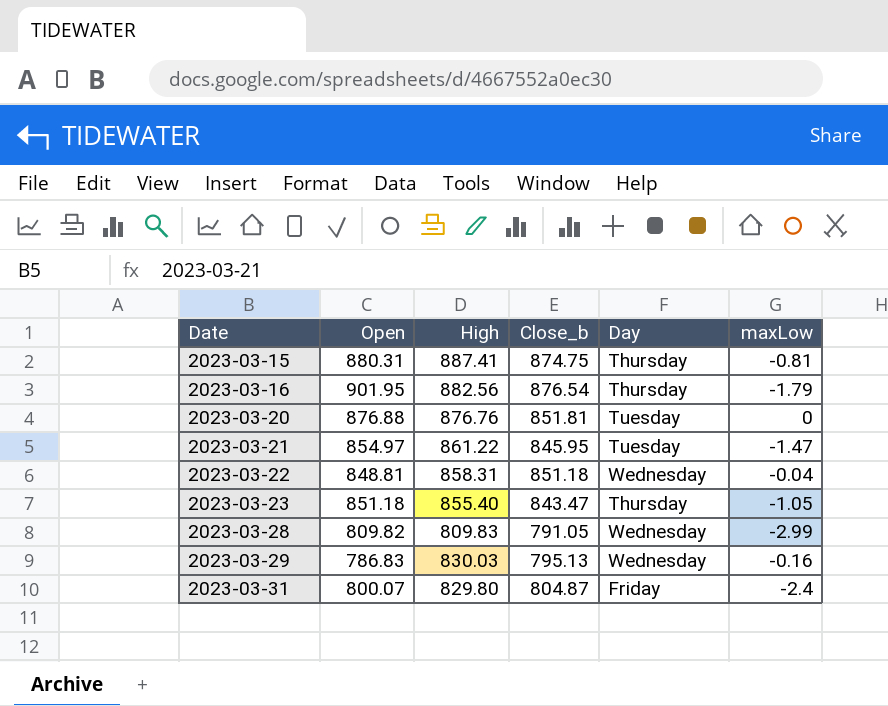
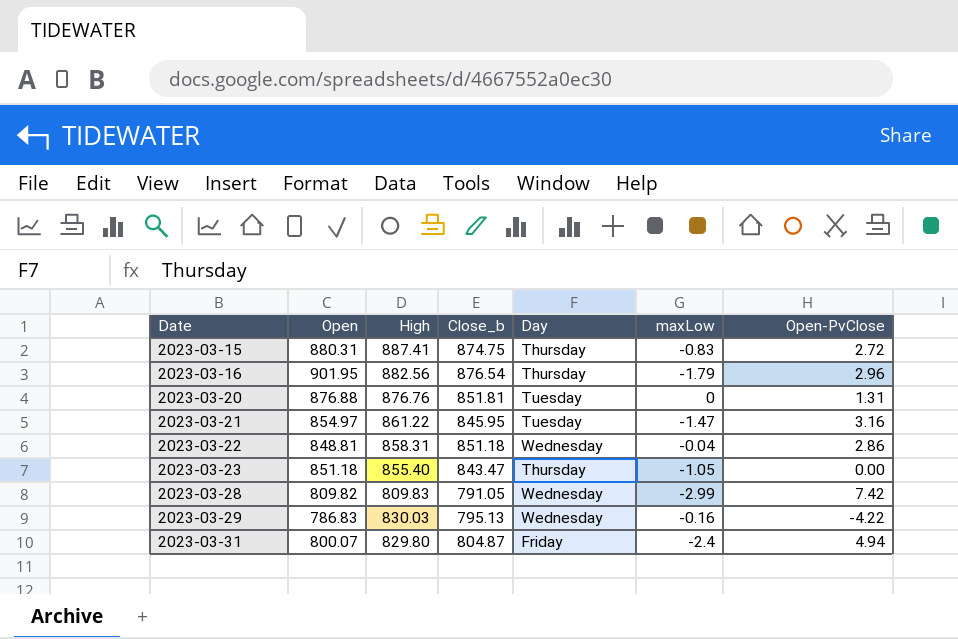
column Open-PvClose | position: none -> 7
2023-03-15 | maxLow: -0.81 -> -0.83

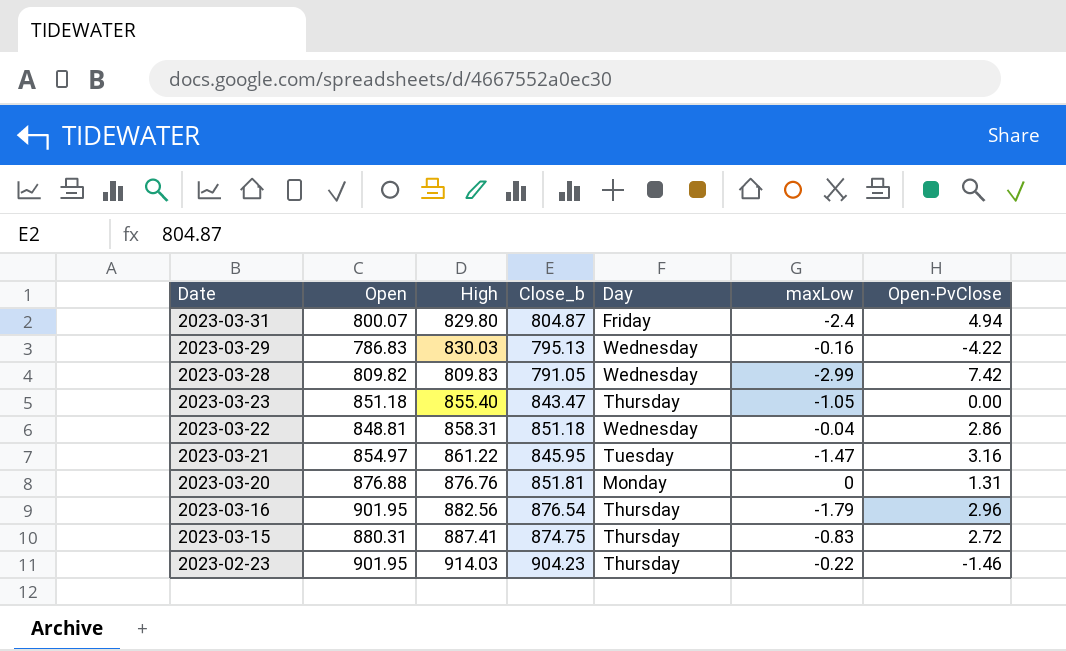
row order: Date ascending -> Date descending
2023-03-20 | Day: Tuesday -> Monday
row 2023-02-23: none -> 901.95 | 914.03 | 904.23 | Thursday | -0.22 | -1.46

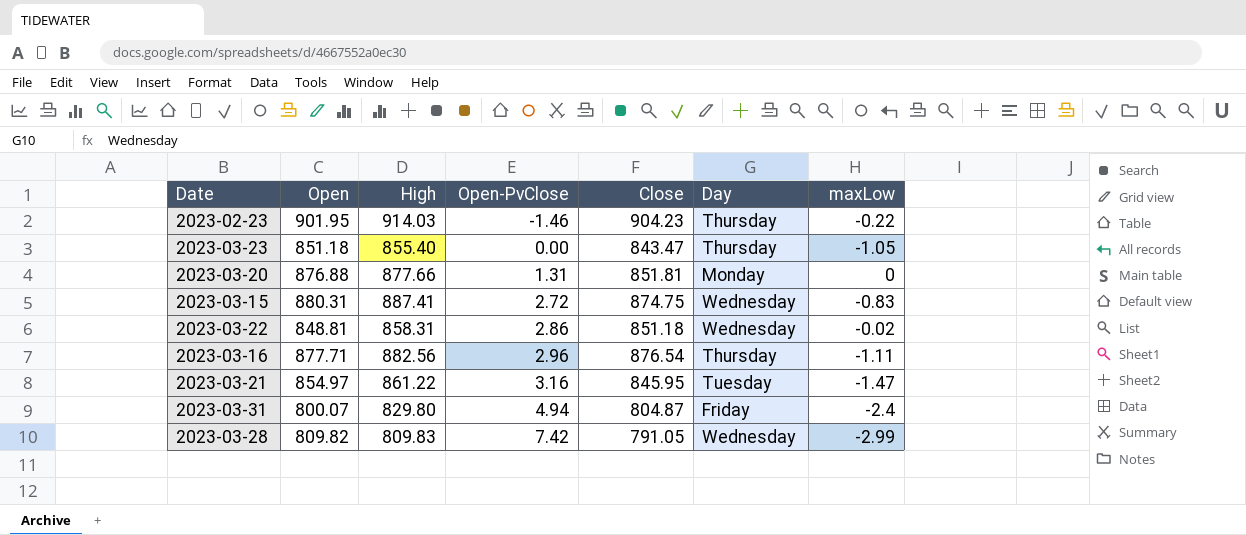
row order: Date descending -> Open-PvClose ascending
column Open-PvClose | position: 7 -> 4
column name: Close_b -> Close
row 2023-03-29: 786.83 | 830.03 | 795.13 | Wednesday | -0.16 | -4.22 -> none
2023-03-20 | High: 876.76 -> 877.66
2023-03-15 | Day: Thursday -> Wednesday
2023-03-22 | maxLow: -0.04 -> -0.02
2023-03-16 | Open: 901.95 -> 877.71
2023-03-16 | maxLow: -1.79 -> -1.11

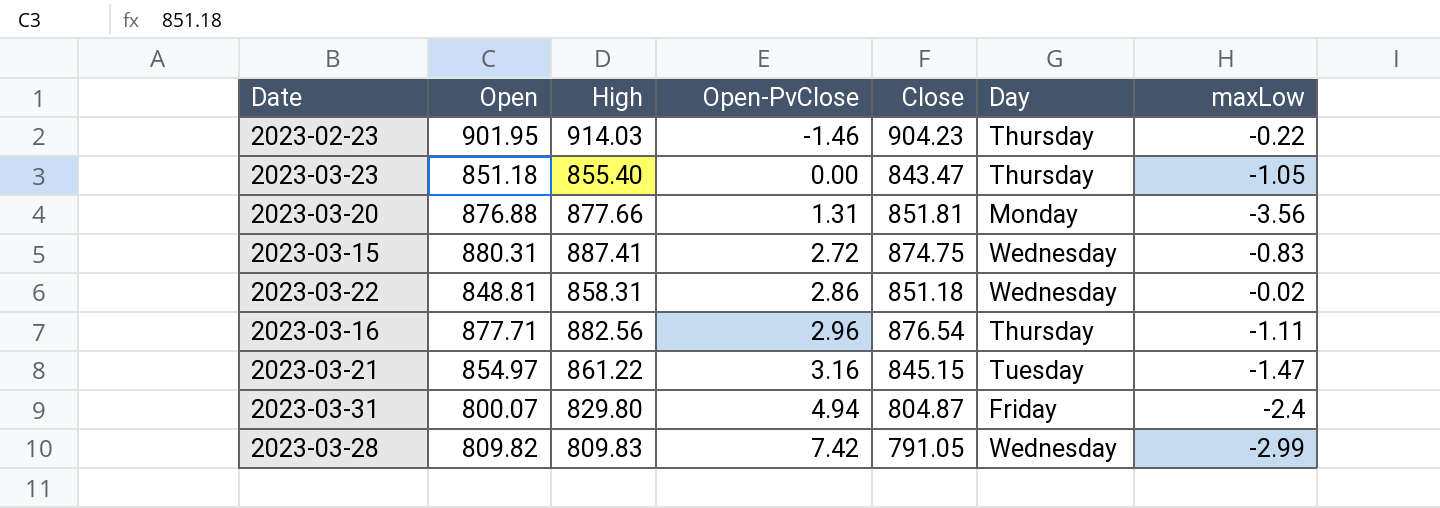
2023-03-20 | maxLow: 0 -> -3.56
2023-03-21 | Close: 845.95 -> 845.15

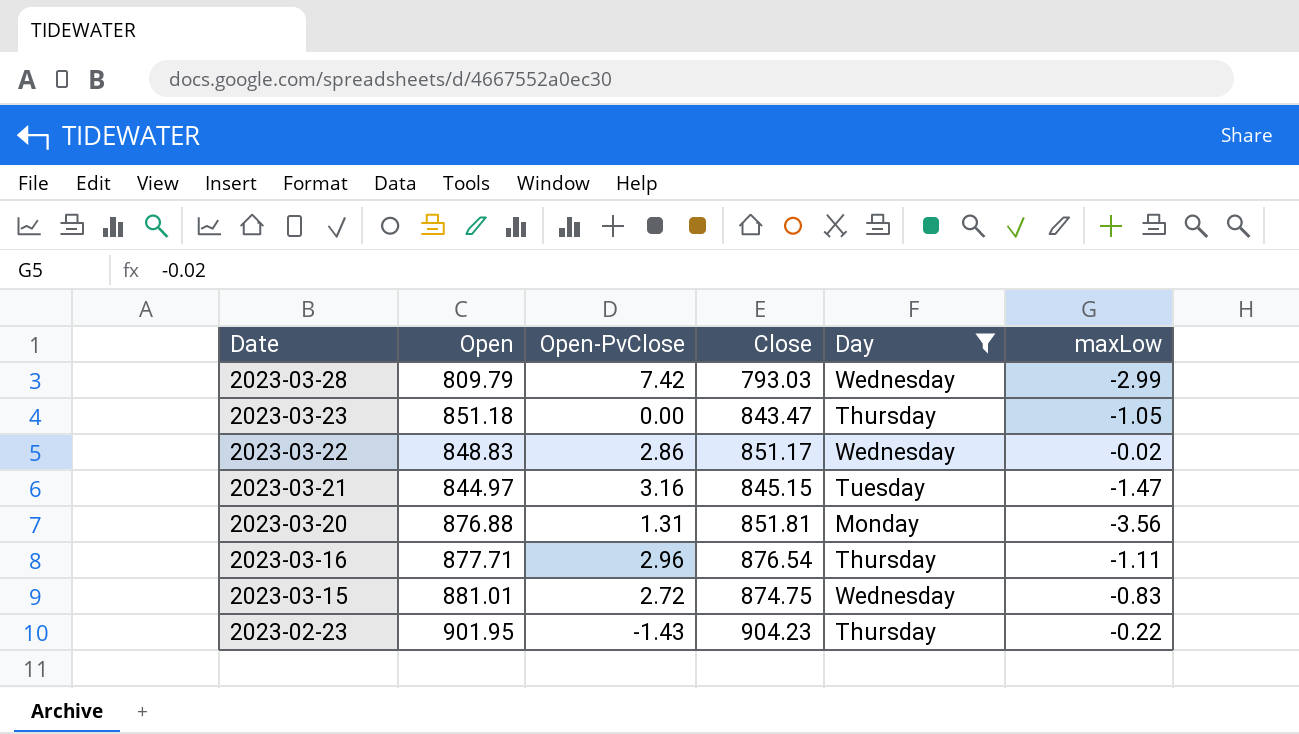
filter: none -> Day != Friday
row order: Open-PvClose ascending -> Date descending
column High | position: 3 -> none
2023-03-28 | Open: 809.82 -> 809.79
2023-03-28 | Close: 791.05 -> 793.03
2023-03-22 | Open: 848.81 -> 848.83
2023-03-22 | Close: 851.18 -> 851.17
2023-03-21 | Open: 854.97 -> 844.97
2023-03-15 | Open: 880.31 -> 881.01
2023-02-23 | Open-PvClose: -1.46 -> -1.43

